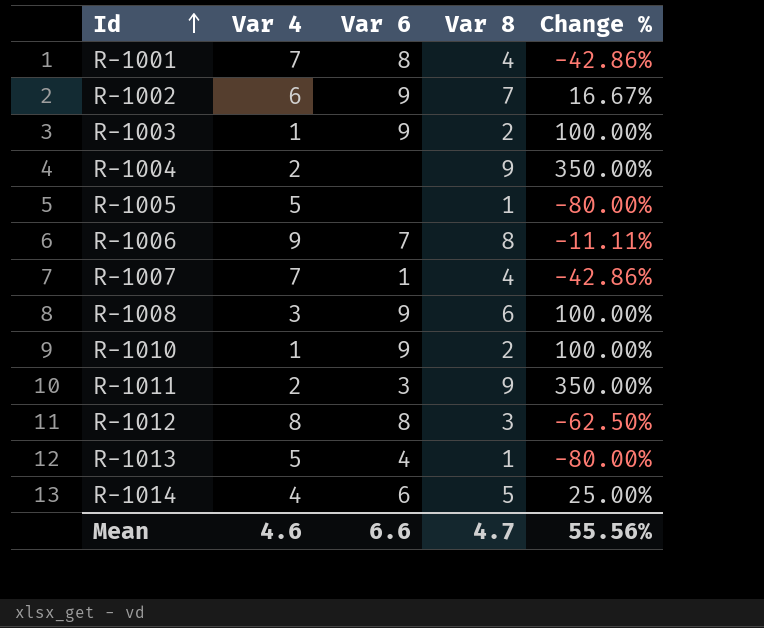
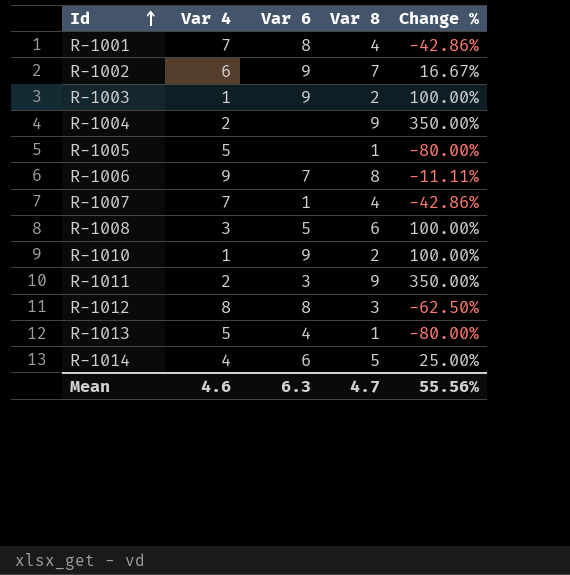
R-1008 | Var 6: 9 -> 5
Mean | Var 6: 6.6 -> 6.3

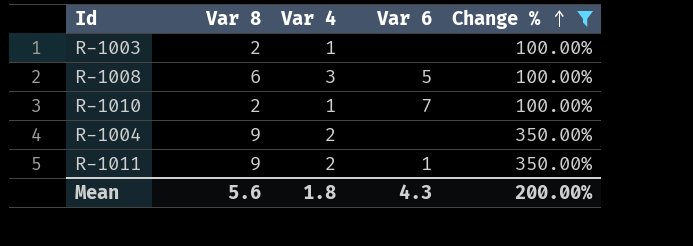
filter: none -> Change % >= 100.00%
row order: Id ascending -> Change % ascending
column Var 8 | position: 4 -> 2
R-1003 | Var 6: 9 -> none
R-1010 | Var 6: 9 -> 7
R-1011 | Var 6: 3 -> 1
Mean | Var 8: 4.7 -> 5.6
Mean | Var 4: 4.6 -> 1.8
Mean | Var 6: 6.3 -> 4.3
Mean | Change %: 55.56% -> 200.00%

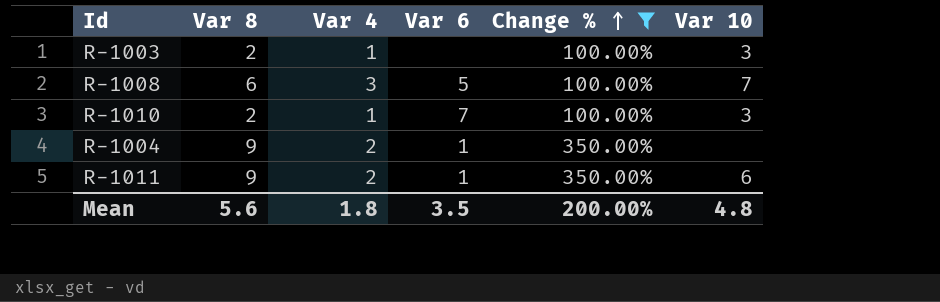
column Var 10 | position: none -> 6
R-1004 | Var 6: none -> 1
Mean | Var 6: 4.3 -> 3.5

